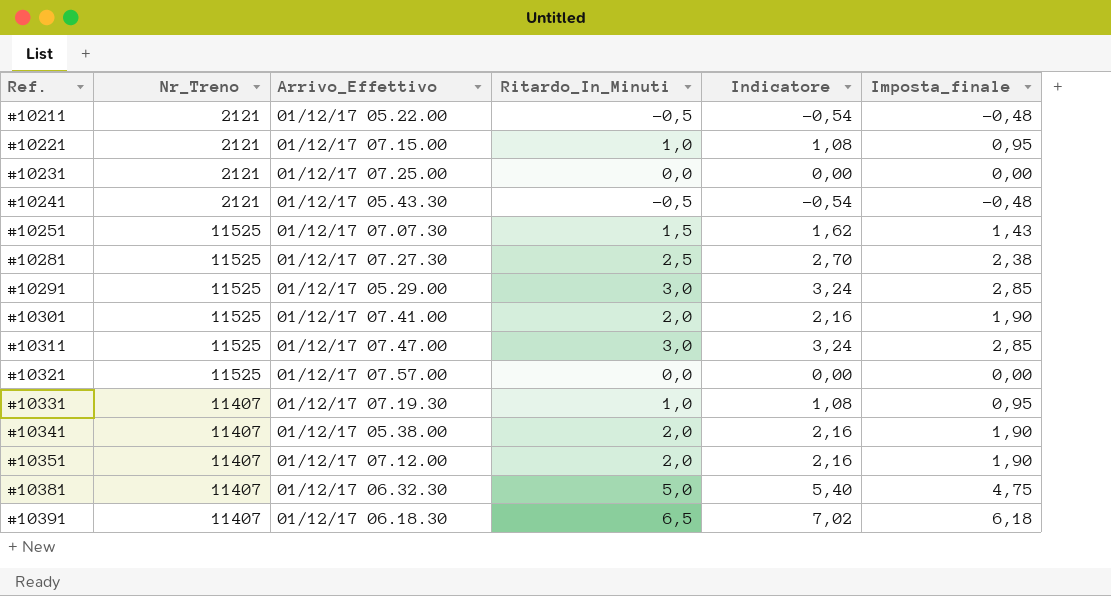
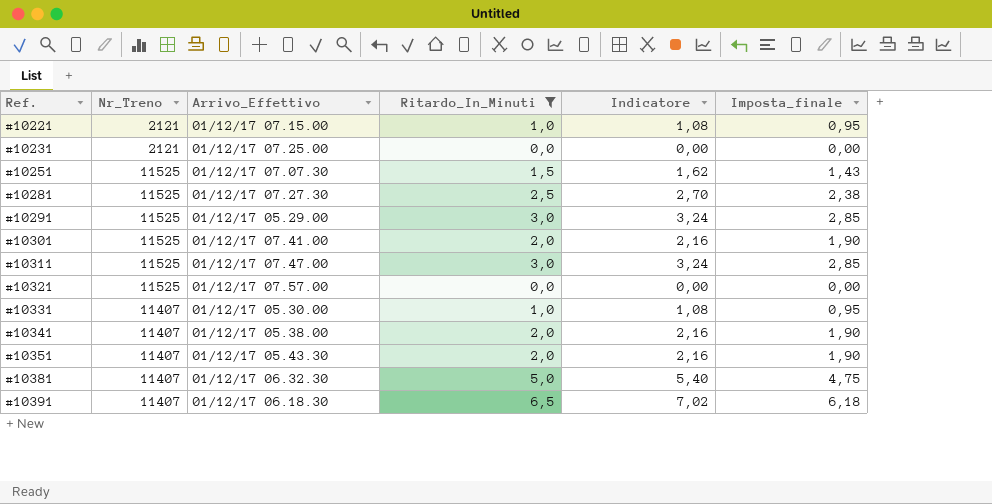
filter: none -> Ritardo_In_Minuti != -0,5
#10331 | Arrivo_Effettivo: 01/12/17 07.19.30 -> 01/12/17 05.30.00
#10351 | Arrivo_Effettivo: 01/12/17 07.12.00 -> 01/12/17 05.43.30

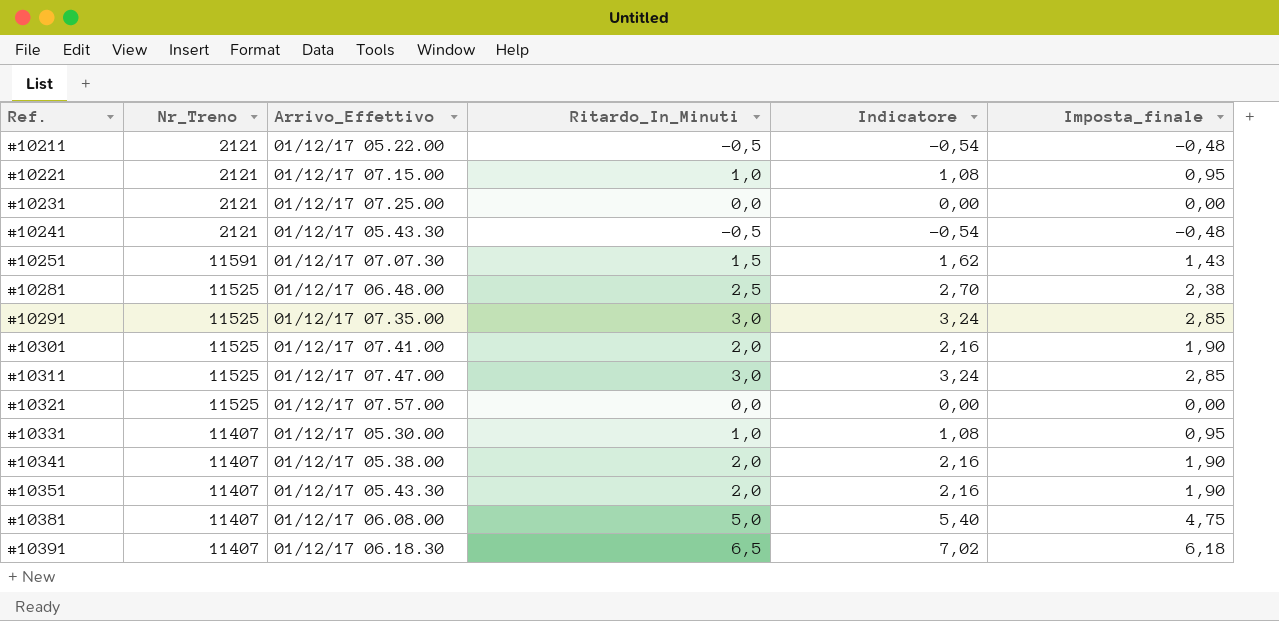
filter: Ritardo_In_Minuti != -0,5 -> none
#10251 | Nr_Treno: 11525 -> 11591
#10281 | Arrivo_Effettivo: 01/12/17 07.27.30 -> 01/12/17 06.48.00
#10291 | Arrivo_Effettivo: 01/12/17 05.29.00 -> 01/12/17 07.35.00
#10381 | Arrivo_Effettivo: 01/12/17 06.32.30 -> 01/12/17 06.08.00

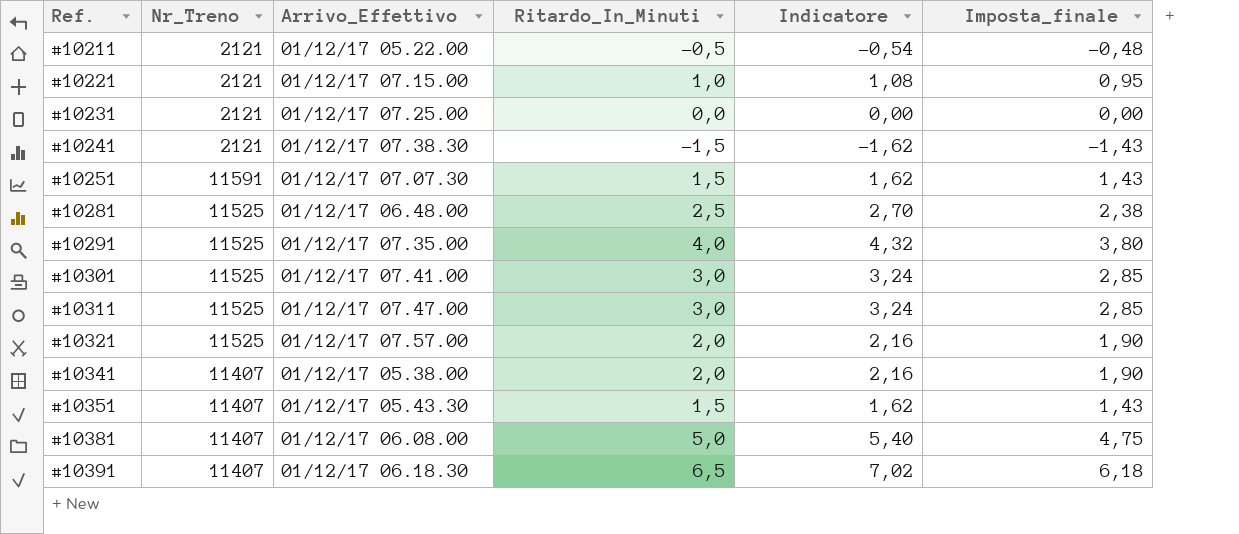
row #10331: 11407 | 01/12/17 05.30.00 | 1,0 | 1,08 | 0,95 -> none
#10241 | Arrivo_Effettivo: 01/12/17 05.43.30 -> 01/12/17 07.38.30
#10241 | Ritardo_In_Minuti: -0,5 -> -1,5
#10241 | Indicatore: -0,54 -> -1,62
#10241 | Imposta_finale: -0,48 -> -1,43
#10291 | Ritardo_In_Minuti: 3,0 -> 4,0
#10291 | Indicatore: 3,24 -> 4,32
#10291 | Imposta_finale: 2,85 -> 3,80
#10301 | Ritardo_In_Minuti: 2,0 -> 3,0
#10301 | Indicatore: 2,16 -> 3,24
#10301 | Imposta_finale: 1,90 -> 2,85
#10321 | Ritardo_In_Minuti: 0,0 -> 2,0
#10321 | Indicatore: 0,00 -> 2,16
#10321 | Imposta_finale: 0,00 -> 1,90
#10351 | Ritardo_In_Minuti: 2,0 -> 1,5
#10351 | Indicatore: 2,16 -> 1,62
#10351 | Imposta_finale: 1,90 -> 1,43

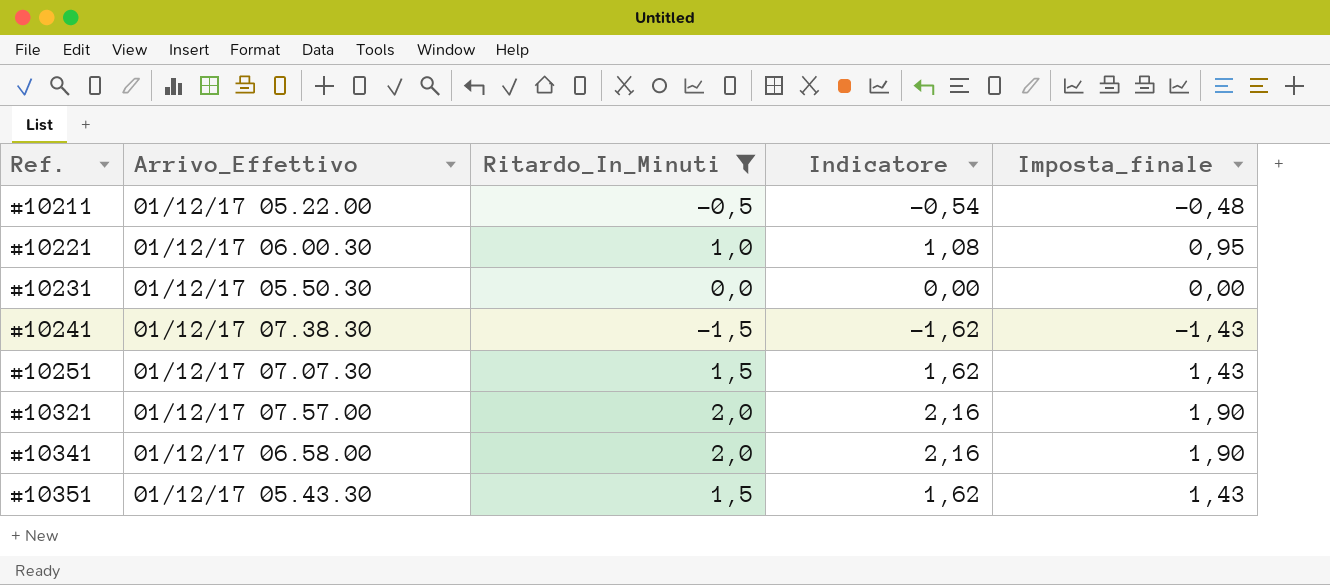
filter: none -> Ritardo_In_Minuti <= 2,0
column Nr_Treno | position: 2 -> none
#10221 | Arrivo_Effettivo: 01/12/17 07.15.00 -> 01/12/17 06.00.30
#10231 | Arrivo_Effettivo: 01/12/17 07.25.00 -> 01/12/17 05.50.30
#10341 | Arrivo_Effettivo: 01/12/17 05.38.00 -> 01/12/17 06.58.00

